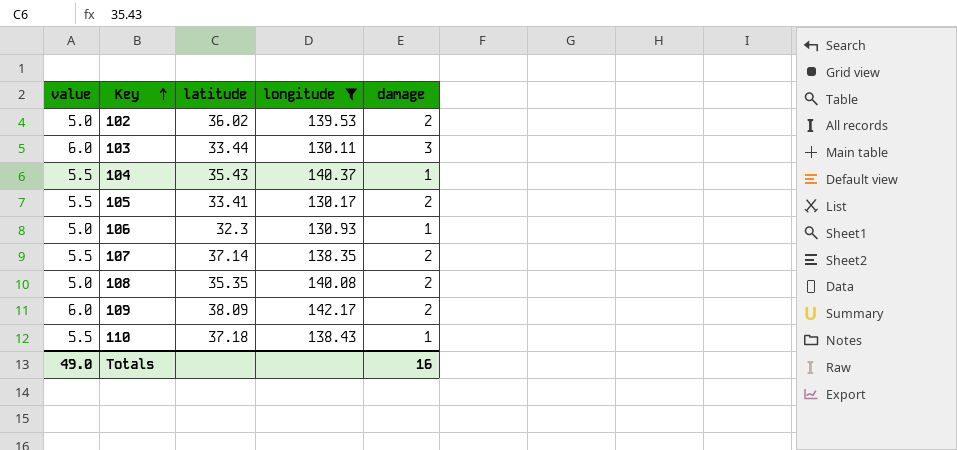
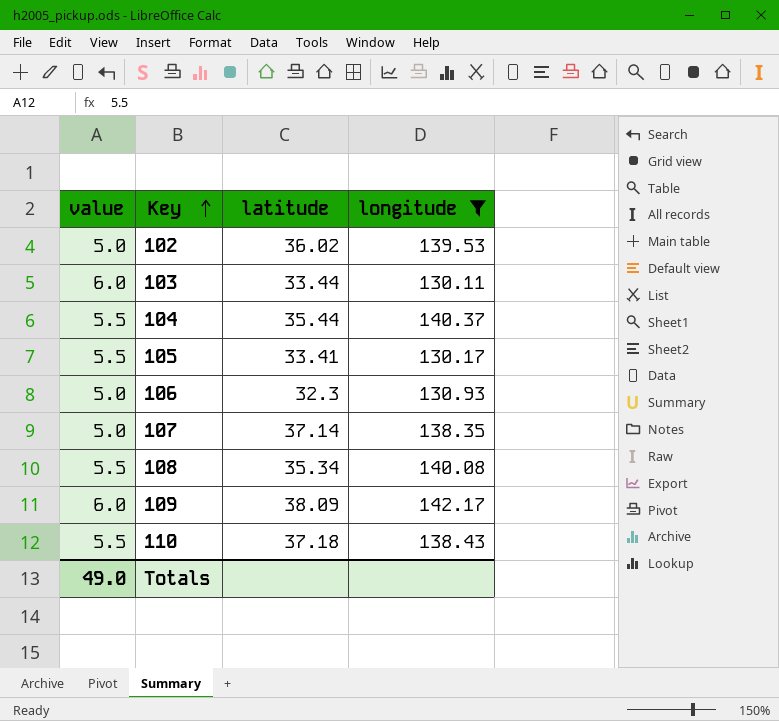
column damage | position: 5 -> none
104 | latitude: 35.43 -> 35.44
107 | value: 5.5 -> 5.0
108 | value: 5.0 -> 5.5
108 | latitude: 35.35 -> 35.34

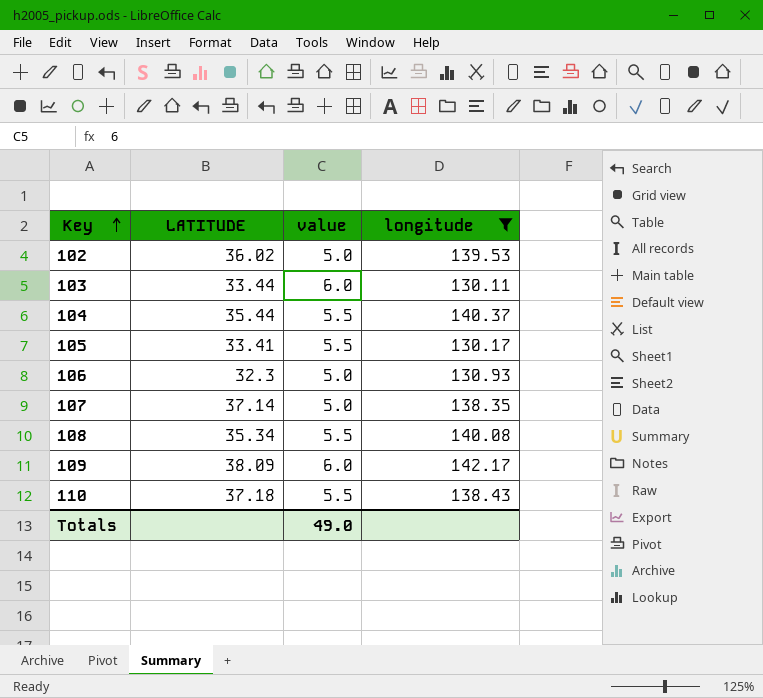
column name: latitude -> LATITUDE
column value | position: 1 -> 3

